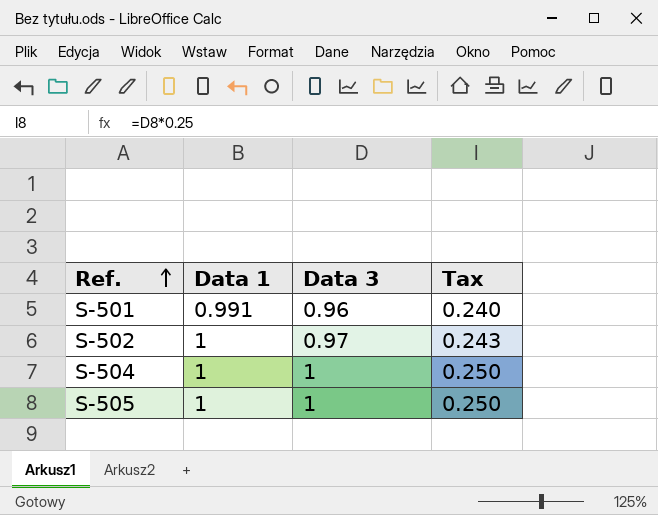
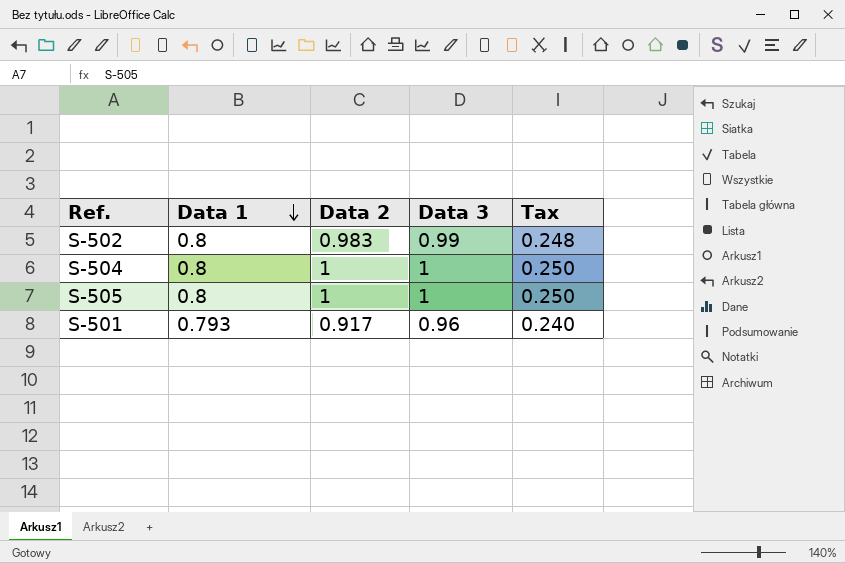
row order: Ref. ascending -> Data 1 descending
column Data 2 | position: none -> 3
S-502 | Data 1: 1 -> 0.8
S-502 | Data 3: 0.97 -> 0.99
S-502 | Tax: 0.243 -> 0.248
S-504 | Data 1: 1 -> 0.8
S-505 | Data 1: 1 -> 0.8
S-501 | Data 1: 0.991 -> 0.793

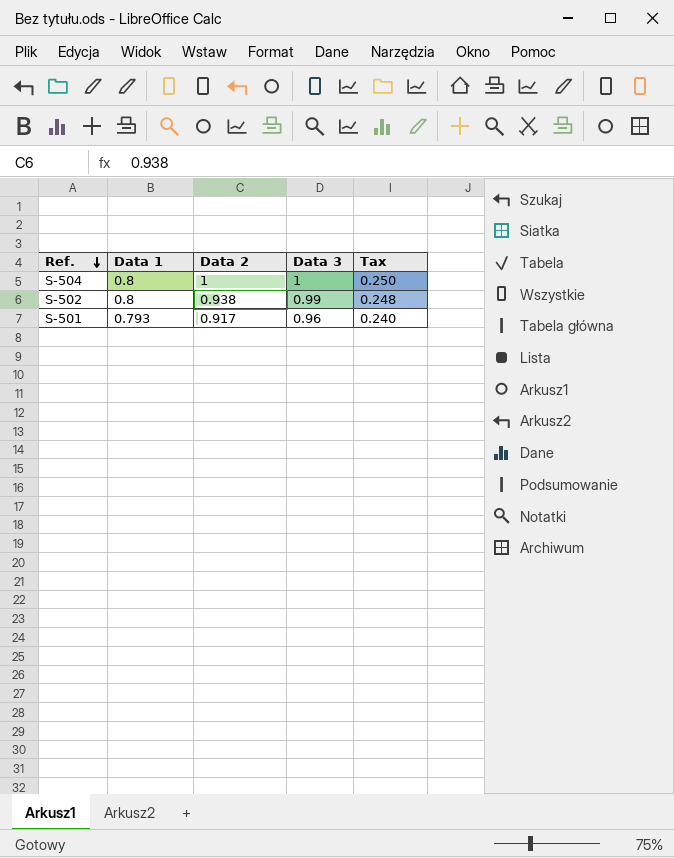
row order: Data 1 descending -> Ref. descending
row S-505: 0.8 | 1 | 1 | 0.250 -> none
S-502 | Data 2: 0.983 -> 0.938

